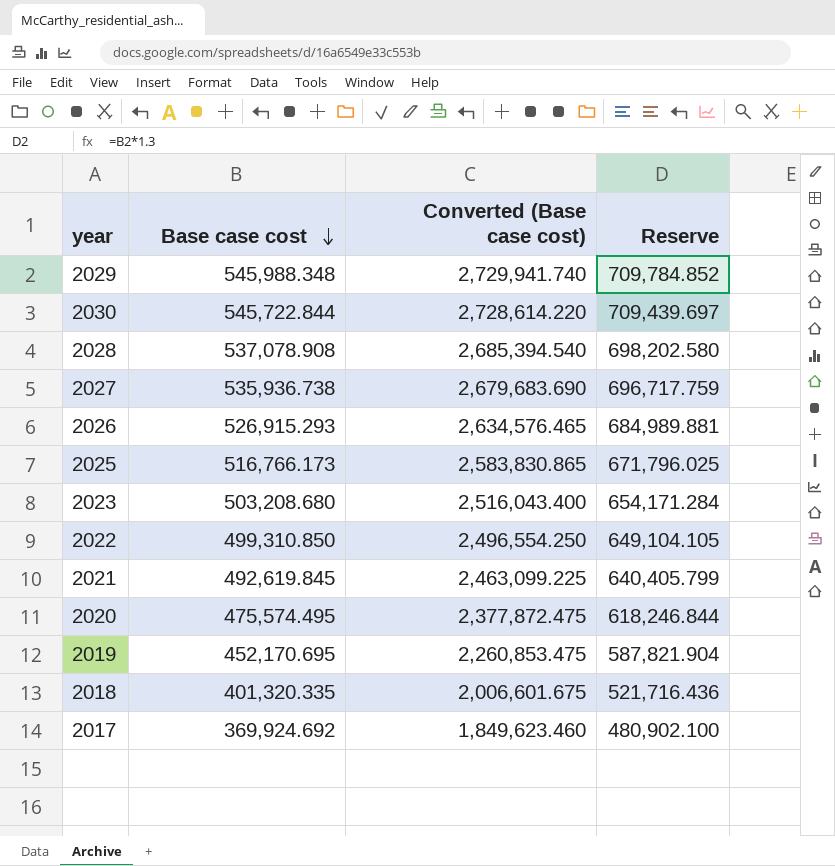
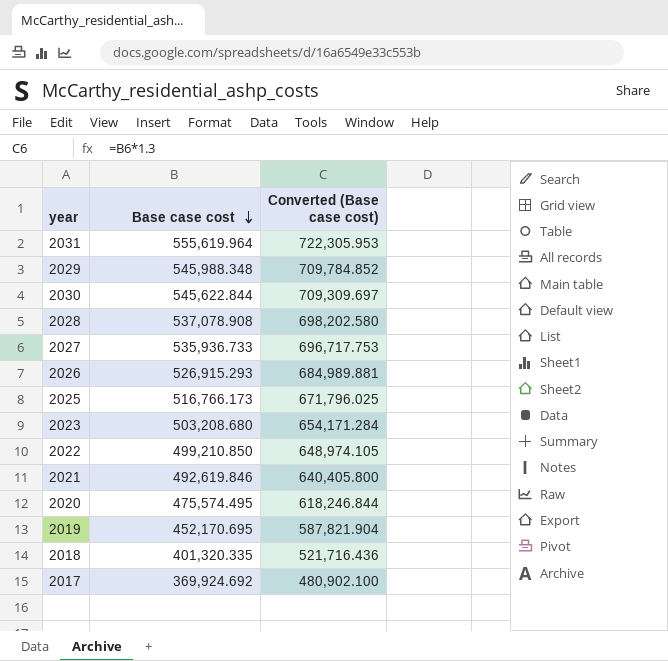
column Reserve | formula: [Base case cost] * 1.3 -> none
column Converted (Base case cost) | formula: [Base case cost] * 5 -> [Base case cost] * 1.3
row 2031: none -> 555,619.964 | 722,305.953
2030 | Base case cost: 545,722.844 -> 545,622.844
2027 | Base case cost: 535,936.738 -> 535,936.733
2022 | Base case cost: 499,310.850 -> 499,210.850
2021 | Base case cost: 492,619.845 -> 492,619.846

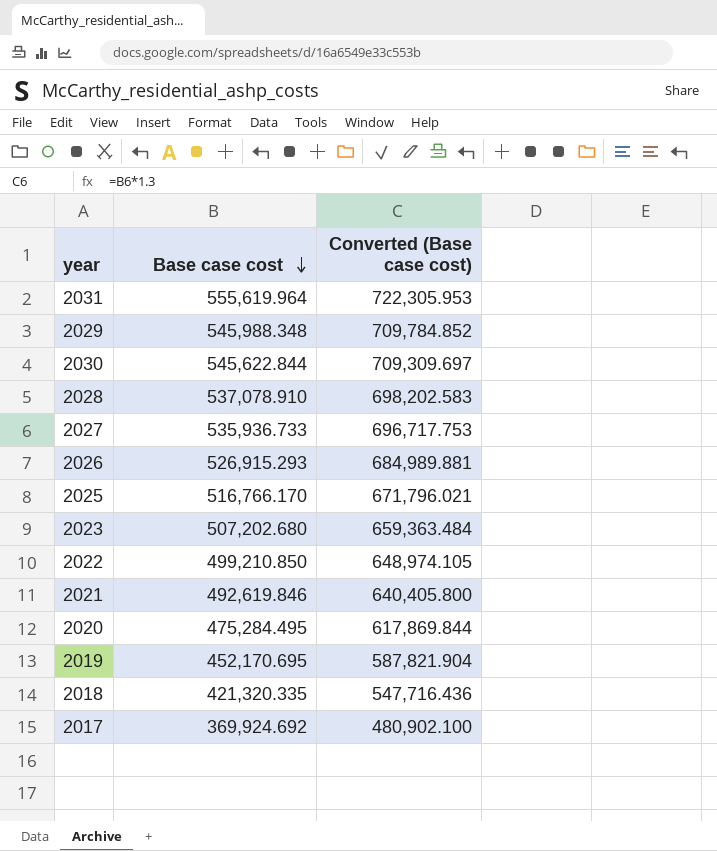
2028 | Base case cost: 537,078.908 -> 537,078.910
2028 | Converted (Base case cost): 698,202.580 -> 698,202.583
2025 | Base case cost: 516,766.173 -> 516,766.170
2025 | Converted (Base case cost): 671,796.025 -> 671,796.021
2023 | Base case cost: 503,208.680 -> 507,202.680
2023 | Converted (Base case cost): 654,171.284 -> 659,363.484
2020 | Base case cost: 475,574.495 -> 475,284.495
2020 | Converted (Base case cost): 618,246.844 -> 617,869.844
2018 | Base case cost: 401,320.335 -> 421,320.335
2018 | Converted (Base case cost): 521,716.436 -> 547,716.436

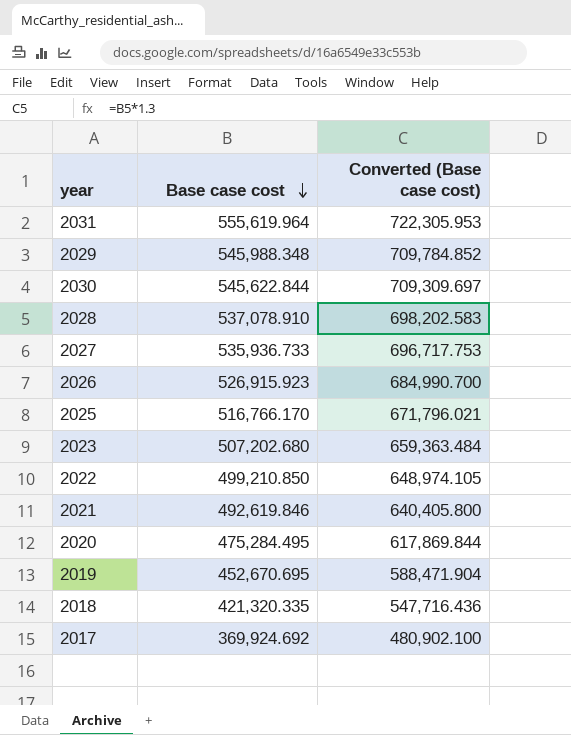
2026 | Base case cost: 526,915.293 -> 526,915.923
2026 | Converted (Base case cost): 684,989.881 -> 684,990.700
2019 | Base case cost: 452,170.695 -> 452,670.695
2019 | Converted (Base case cost): 587,821.904 -> 588,471.904

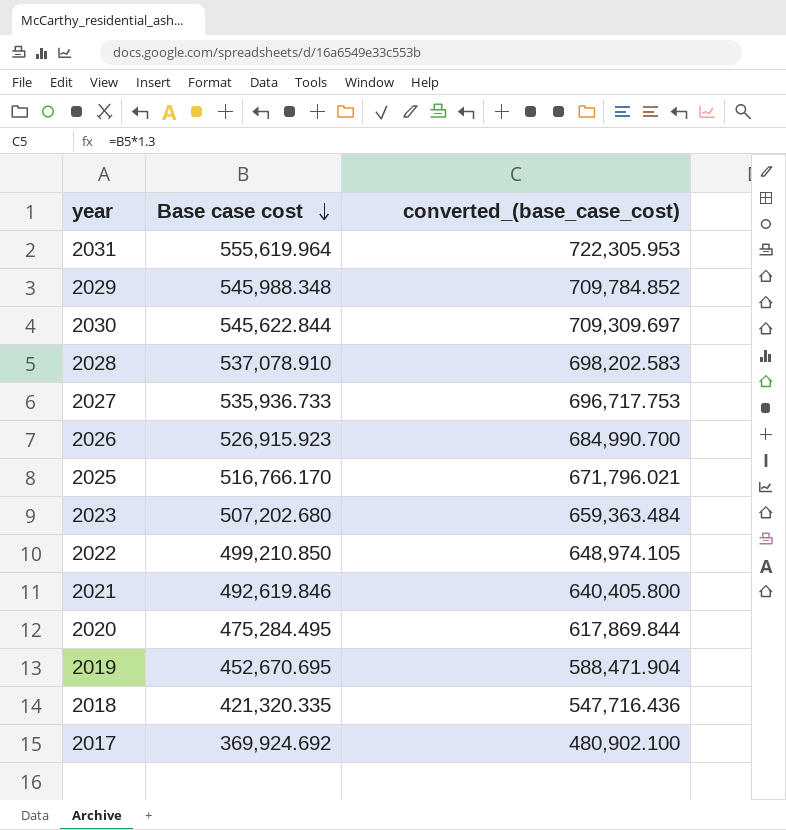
column name: Converted (Base case cost) -> converted_(base_case_cost)

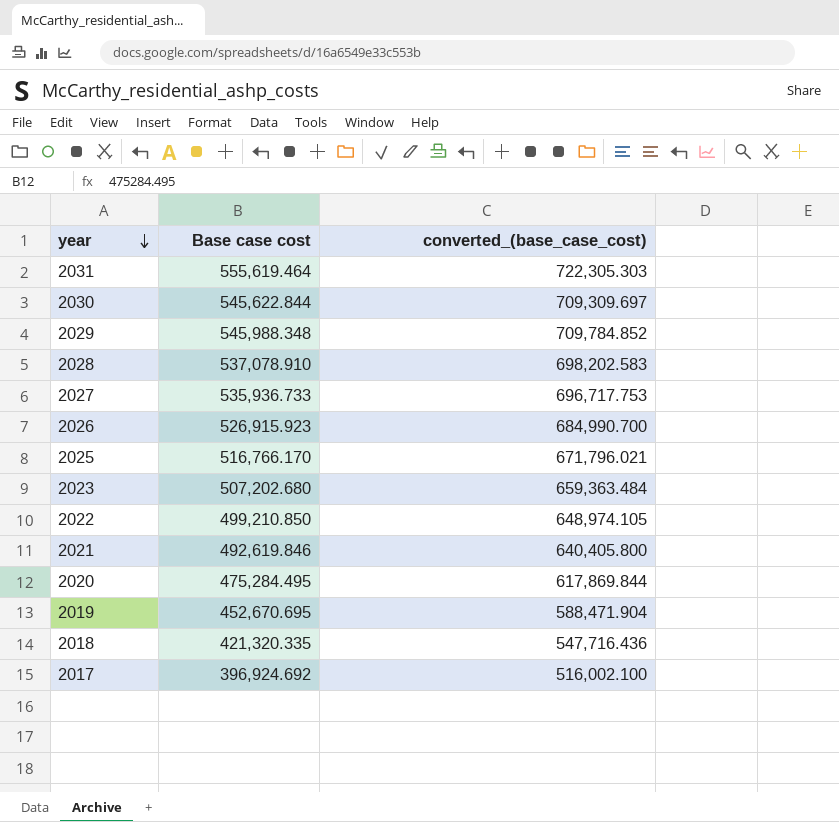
row order: Base case cost descending -> year descending
2031 | Base case cost: 555,619.964 -> 555,619.464
2031 | converted_(base_case_cost): 722,305.953 -> 722,305.303
2017 | Base case cost: 369,924.692 -> 396,924.692
2017 | converted_(base_case_cost): 480,902.100 -> 516,002.100

